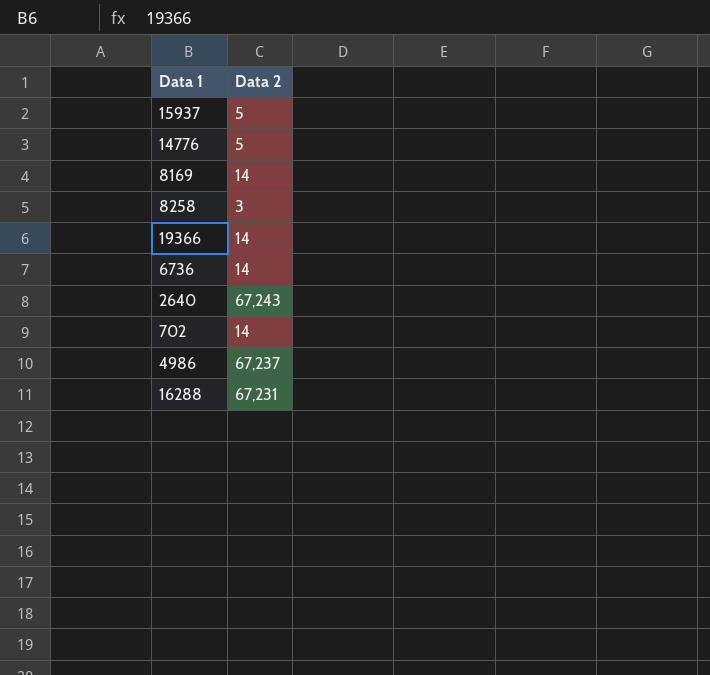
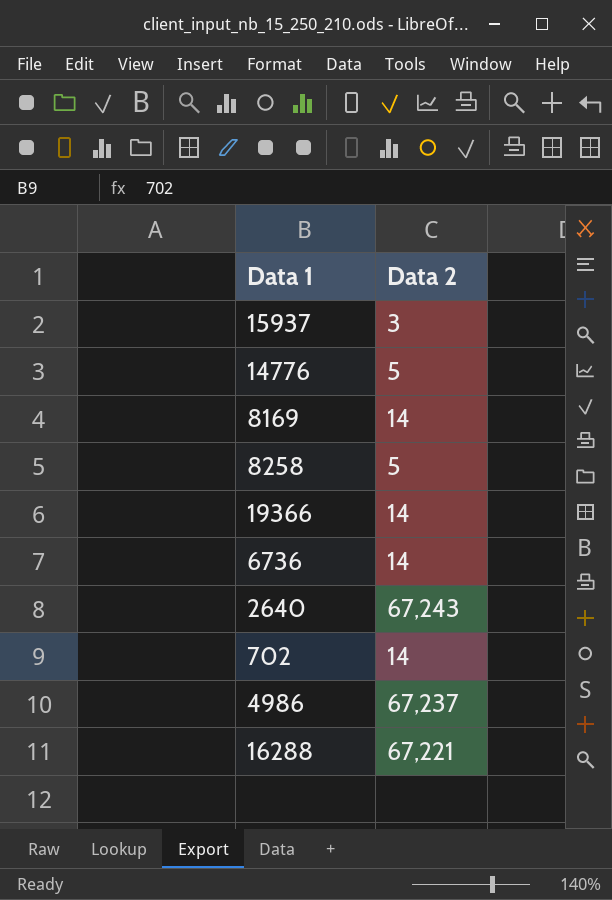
15937 | Data 2: 5 -> 3
8258 | Data 2: 3 -> 5
16288 | Data 2: 67,231 -> 67,221

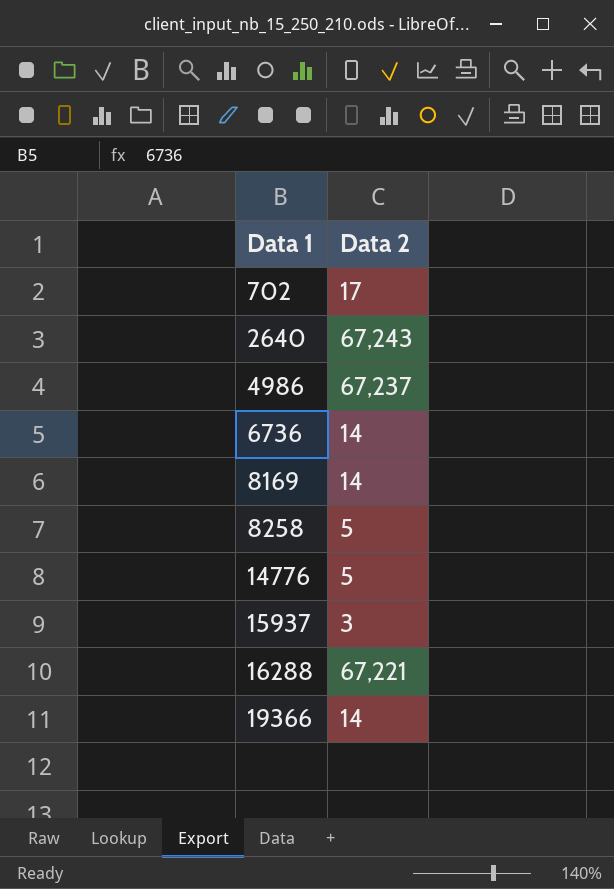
row order: none -> Data 1 ascending
702 | Data 2: 14 -> 17

